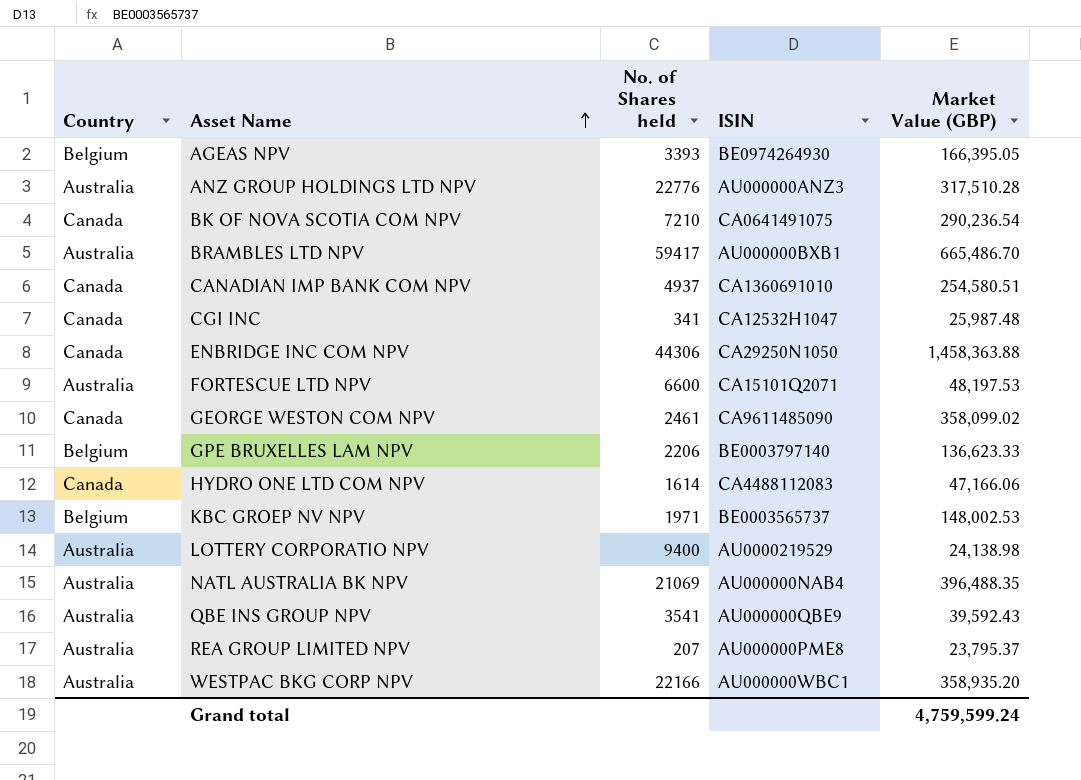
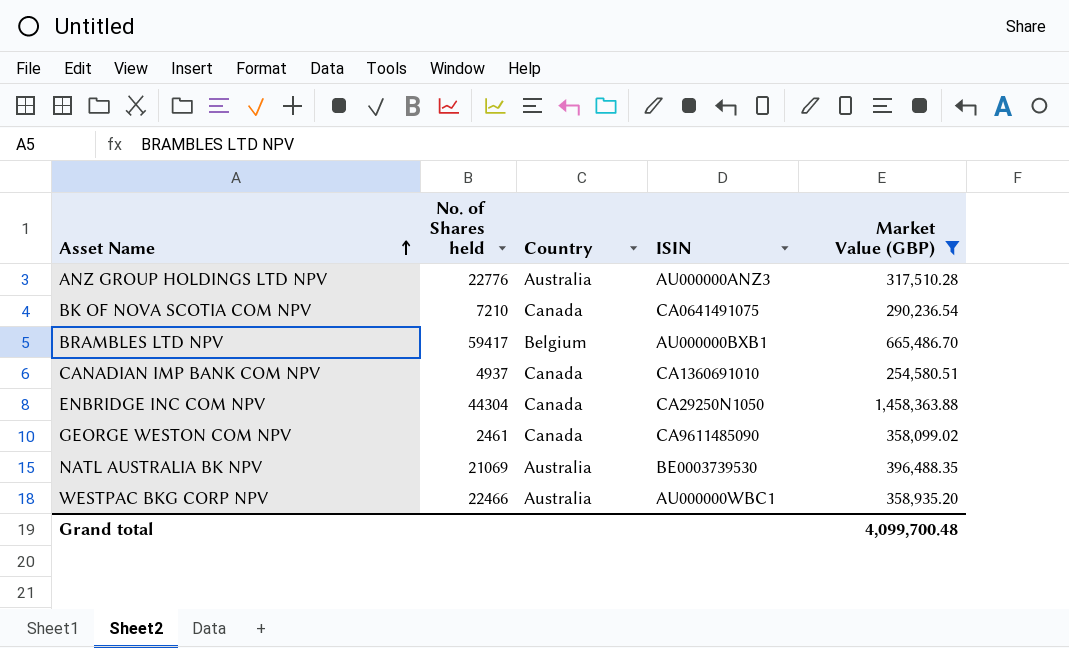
filter: none -> Market Value (GBP) >= 254,580.51
column Country | position: 1 -> 3
BRAMBLES LTD NPV | Country: Australia -> Belgium
ENBRIDGE INC COM NPV | No. of Shares held: 44306 -> 44304
NATL AUSTRALIA BK NPV | ISIN: AU000000NAB4 -> BE0003739530
WESTPAC BKG CORP NPV | No. of Shares held: 22166 -> 22466
Grand total | Market Value (GBP): 4,759,599.24 -> 4,099,700.48

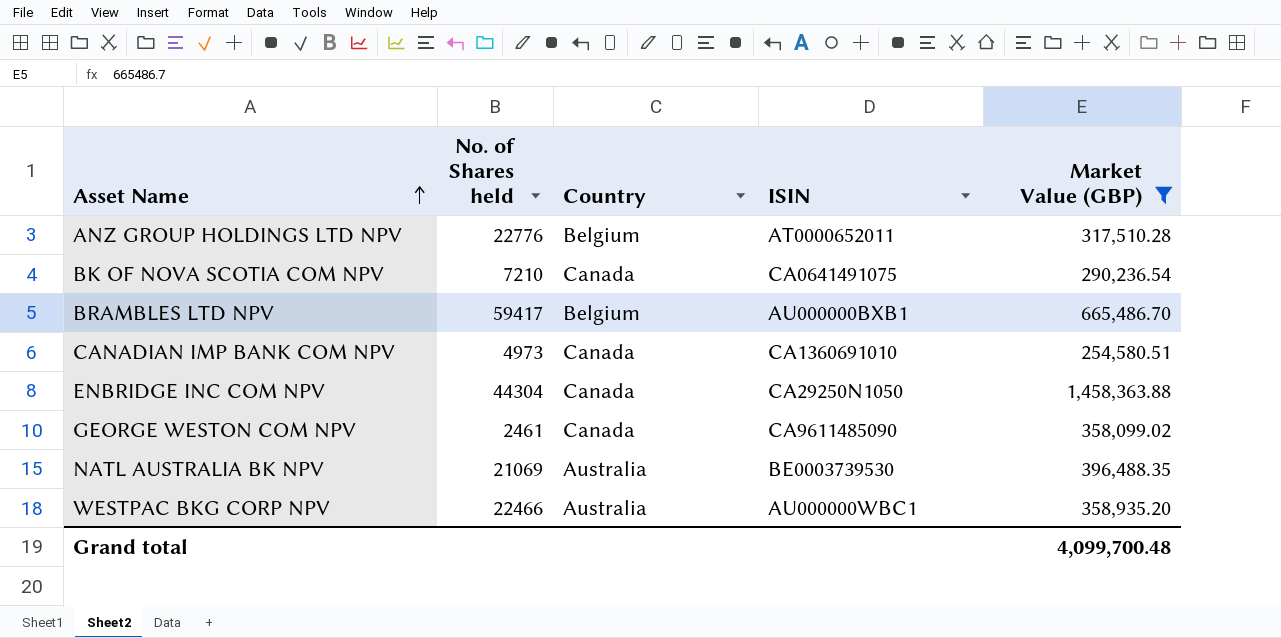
ANZ GROUP HOLDINGS LTD NPV | Country: Australia -> Belgium
ANZ GROUP HOLDINGS LTD NPV | ISIN: AU000000ANZ3 -> AT0000652011
CANADIAN IMP BANK COM NPV | No. of Shares held: 4937 -> 4973

